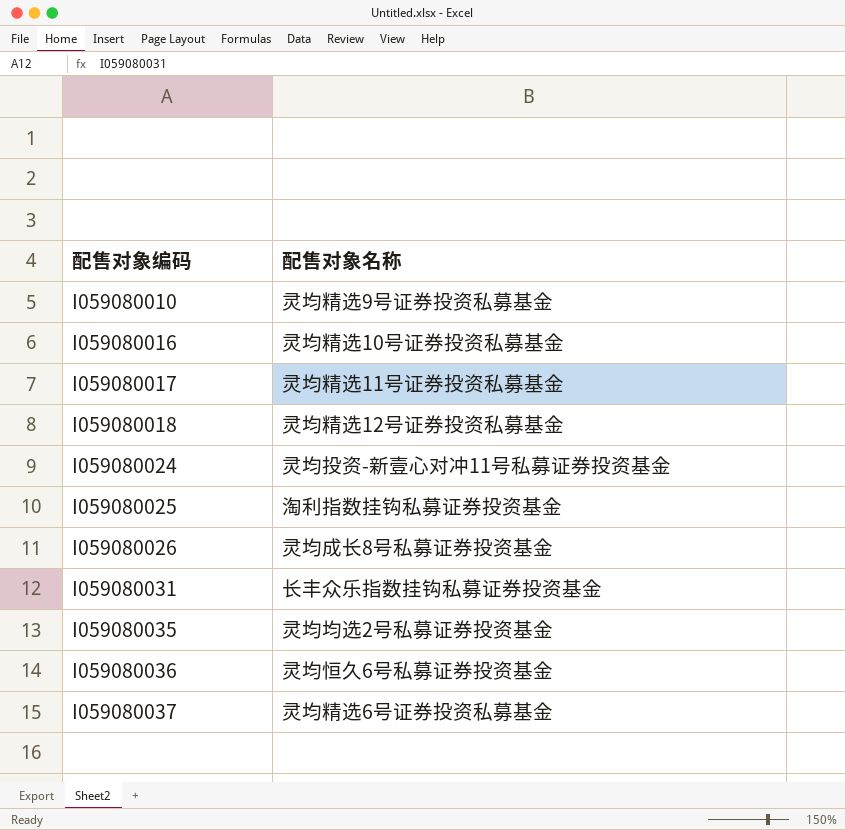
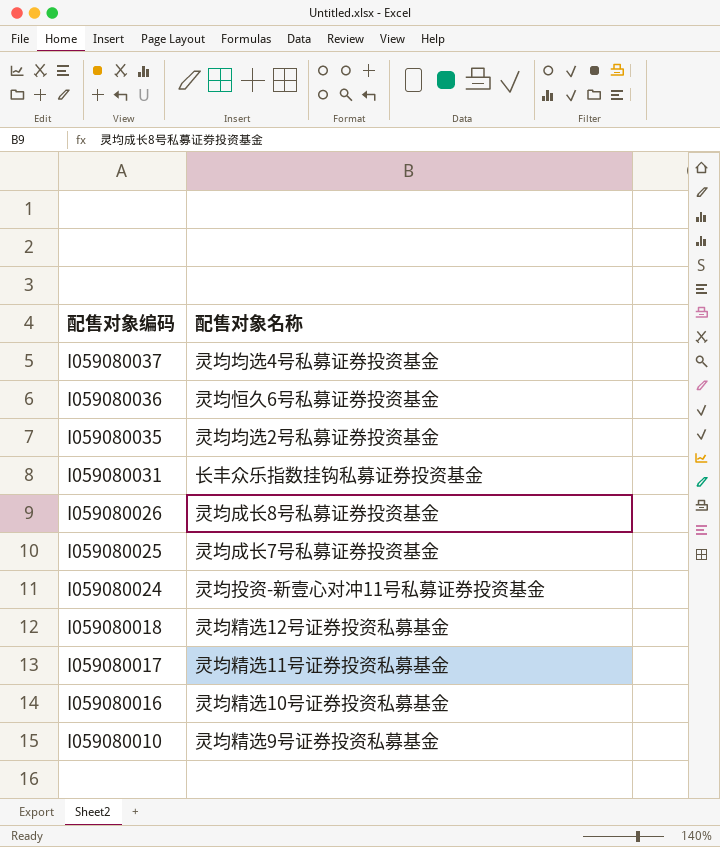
row order: 配售对象编码 ascending -> 配售对象编码 descending
I059080037 | 配售对象名称: 灵均精选6号证券投资私募基金 -> 灵均均选4号私募证券投资基金
I059080025 | 配售对象名称: 淘利指数挂钩私募证券投资基金 -> 灵均成长7号私募证券投资基金

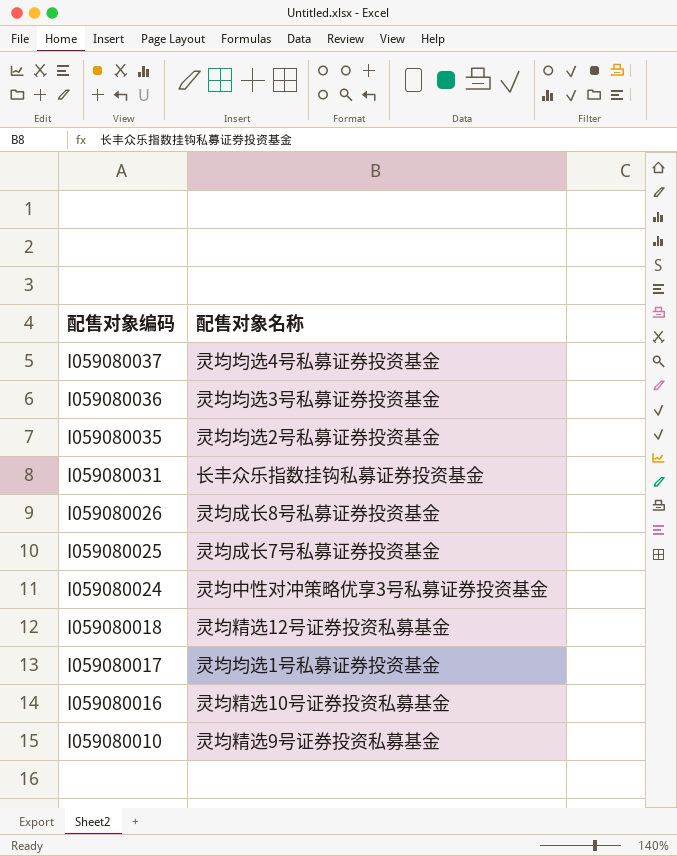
I059080036 | 配售对象名称: 灵均恒久6号私募证券投资基金 -> 灵均均选3号私募证券投资基金
I059080024 | 配售对象名称: 灵均投资-新壹心对冲11号私募证券投资基金 -> 灵均中性对冲策略优享3号私募证券投资基金
I059080017 | 配售对象名称: 灵均精选11号证券投资私募基金 -> 灵均均选1号私募证券投资基金

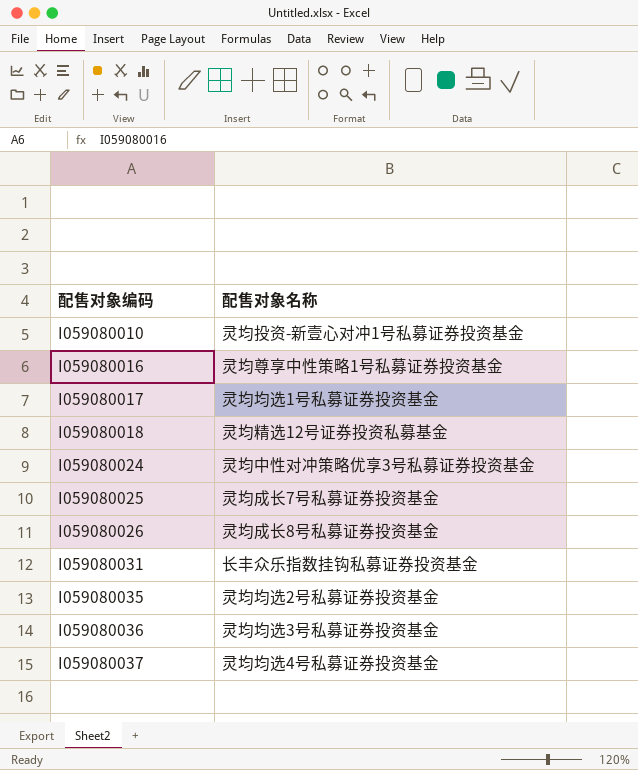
row order: 配售对象编码 descending -> 配售对象编码 ascending
I059080010 | 配售对象名称: 灵均精选9号证券投资私募基金 -> 灵均投资-新壹心对冲1号私募证券投资基金
I059080016 | 配售对象名称: 灵均精选10号证券投资私募基金 -> 灵均尊享中性策略1号私募证券投资基金

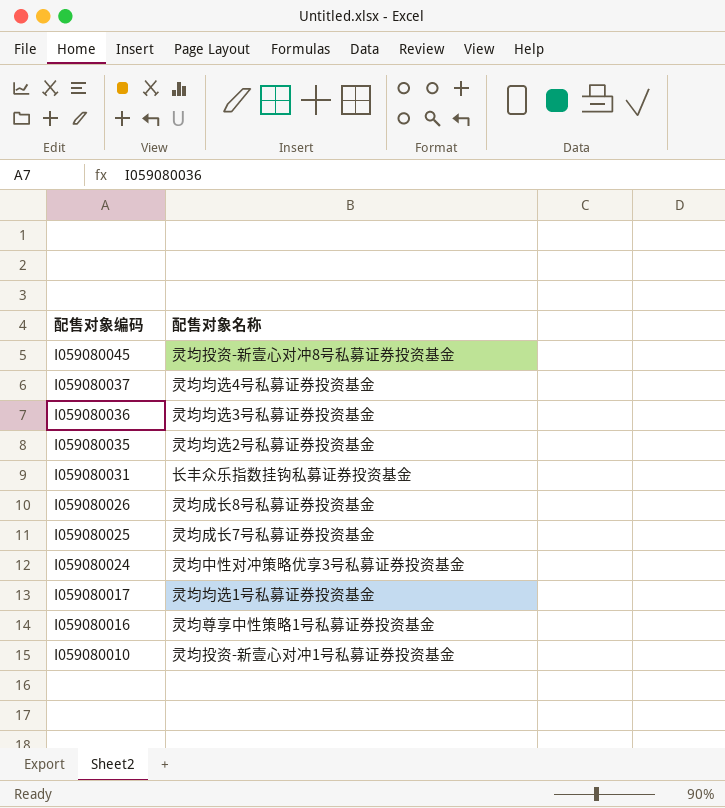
row order: 配售对象编码 ascending -> 配售对象编码 descending
row I059080018: 灵均精选12号证券投资私募基金 -> none
row I059080045: none -> 灵均投资-新壹心对冲8号私募证券投资基金

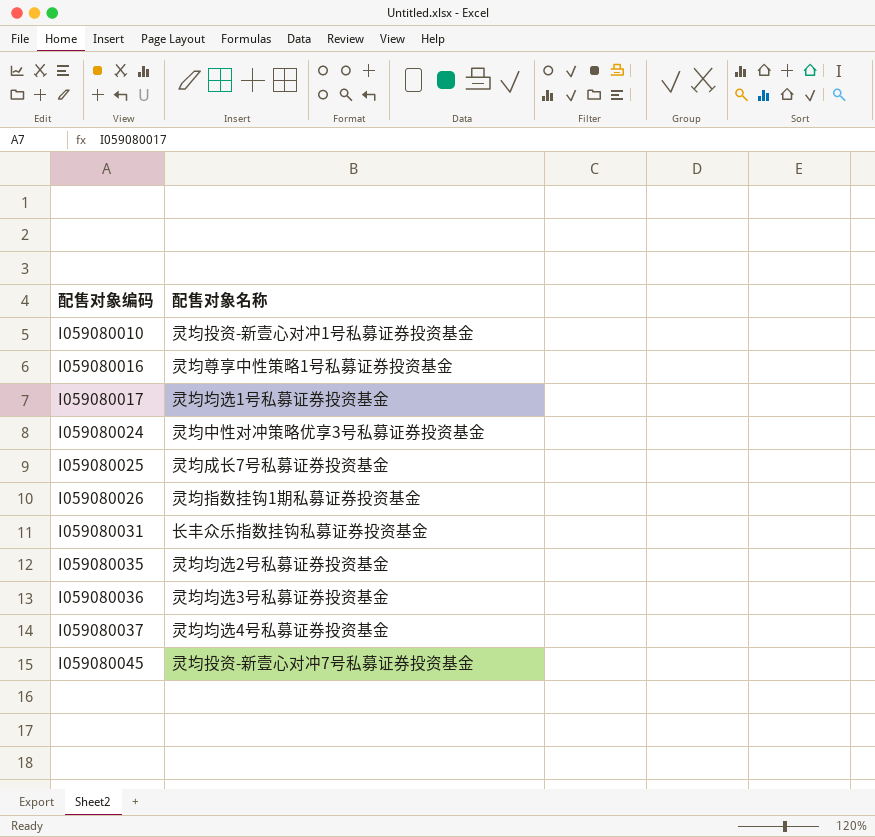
row order: 配售对象编码 descending -> 配售对象编码 ascending
I059080026 | 配售对象名称: 灵均成长8号私募证券投资基金 -> 灵均指数挂钩1期私募证券投资基金
I059080045 | 配售对象名称: 灵均投资-新壹心对冲8号私募证券投资基金 -> 灵均投资-新壹心对冲7号私募证券投资基金

